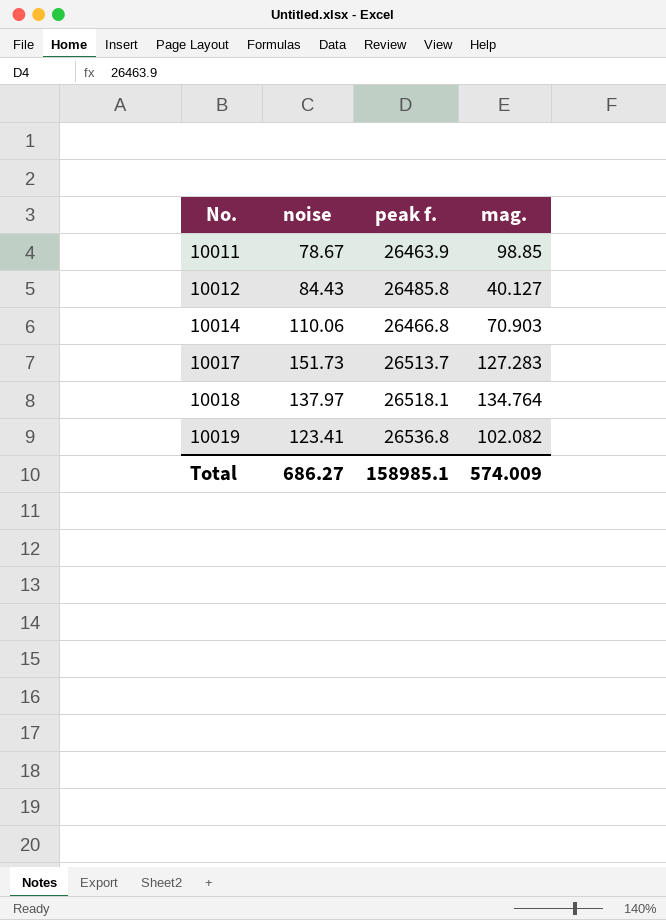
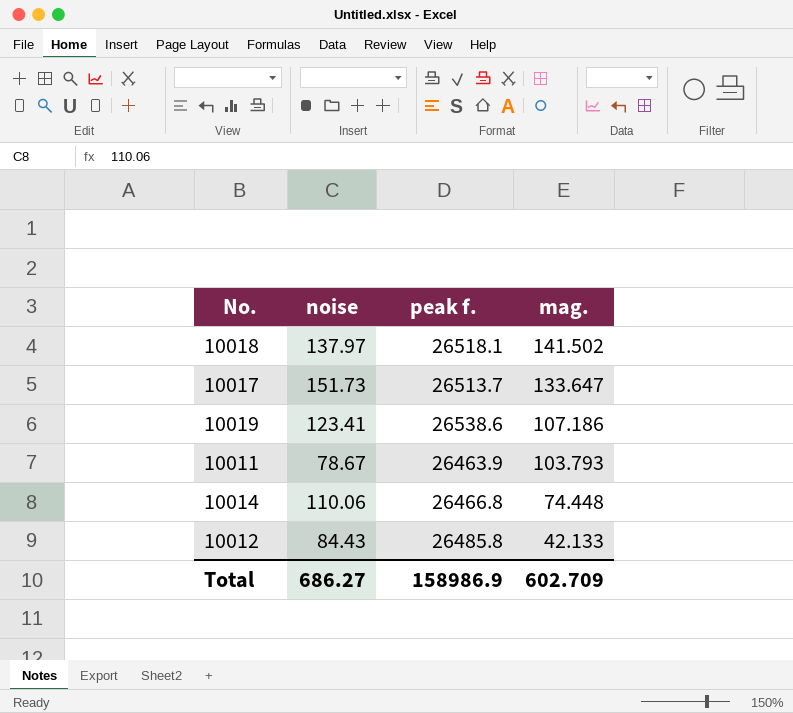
row order: No. ascending -> mag. descending
10018 | mag.: 134.764 -> 141.502
10017 | mag.: 127.283 -> 133.647
10019 | peak f.: 26536.8 -> 26538.6
10019 | mag.: 102.082 -> 107.186
10011 | mag.: 98.85 -> 103.793
10014 | mag.: 70.903 -> 74.448
10012 | mag.: 40.127 -> 42.133
Total | peak f.: 158985.1 -> 158986.9
Total | mag.: 574.009 -> 602.709

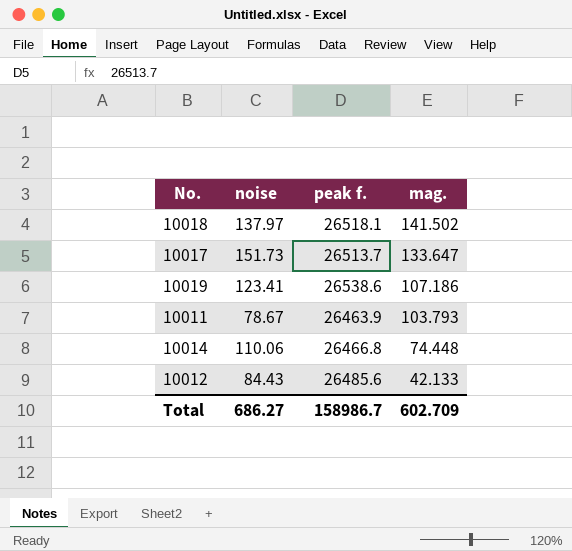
10012 | peak f.: 26485.8 -> 26485.6
Total | peak f.: 158986.9 -> 158986.7

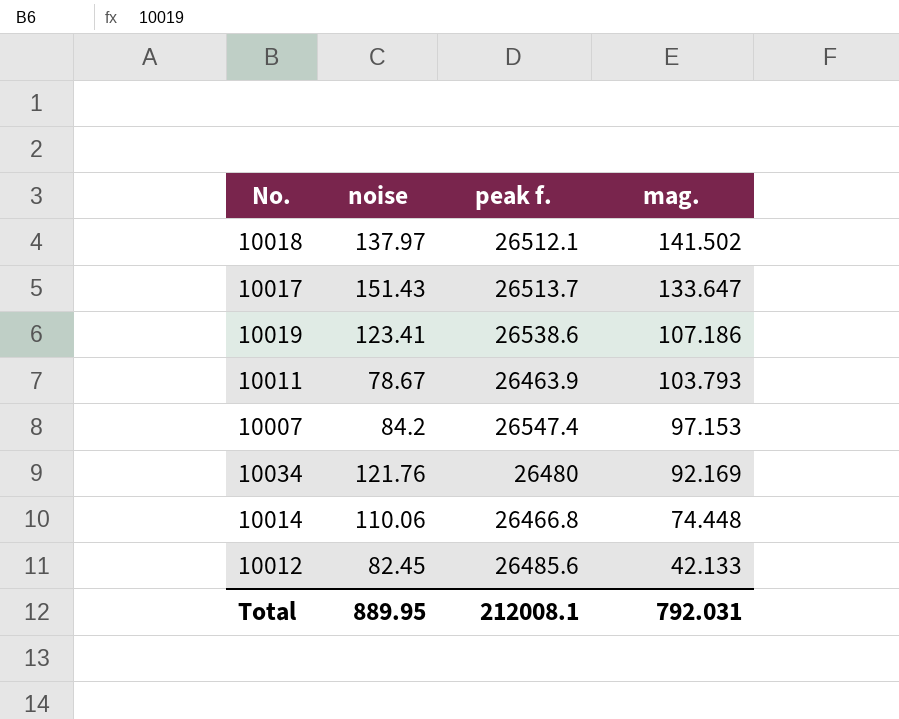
10018 | peak f.: 26518.1 -> 26512.1
10017 | noise: 151.73 -> 151.43
row 10007: none -> 84.2 | 26547.4 | 97.153
row 10034: none -> 121.76 | 26480 | 92.169
10012 | noise: 84.43 -> 82.45
Total | noise: 686.27 -> 889.95
Total | peak f.: 158986.7 -> 212008.1
Total | mag.: 602.709 -> 792.031

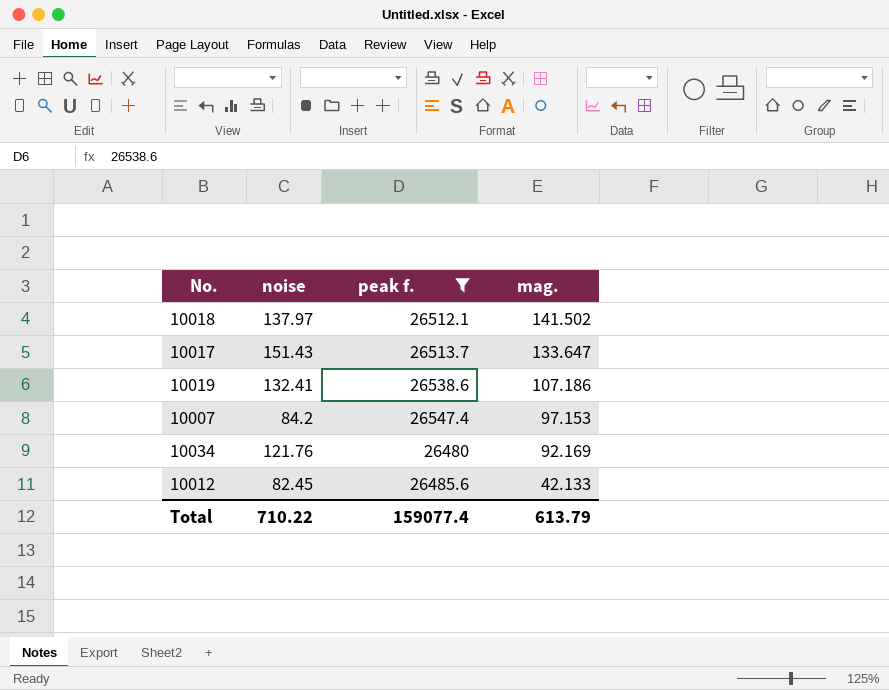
filter: none -> peak f. >= 26480
10019 | noise: 123.41 -> 132.41
Total | noise: 889.95 -> 710.22
Total | peak f.: 212008.1 -> 159077.4
Total | mag.: 792.031 -> 613.79

